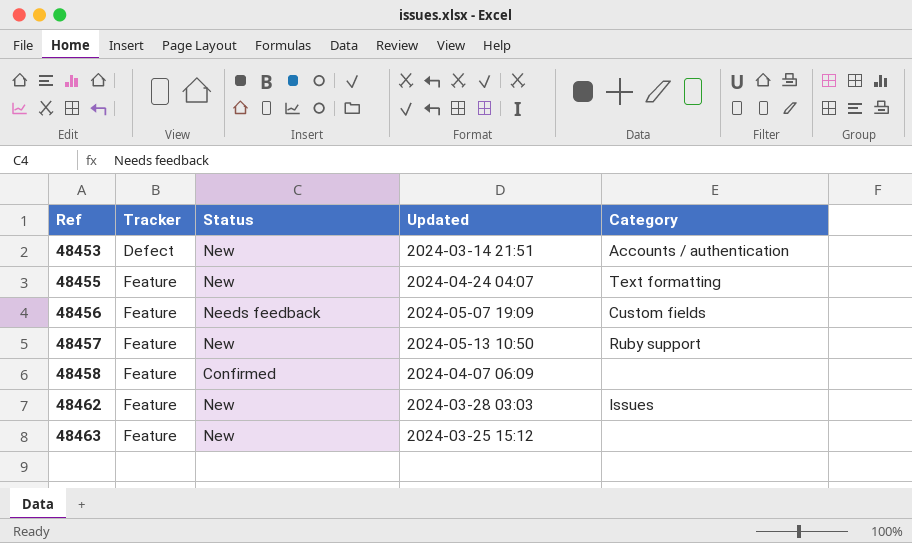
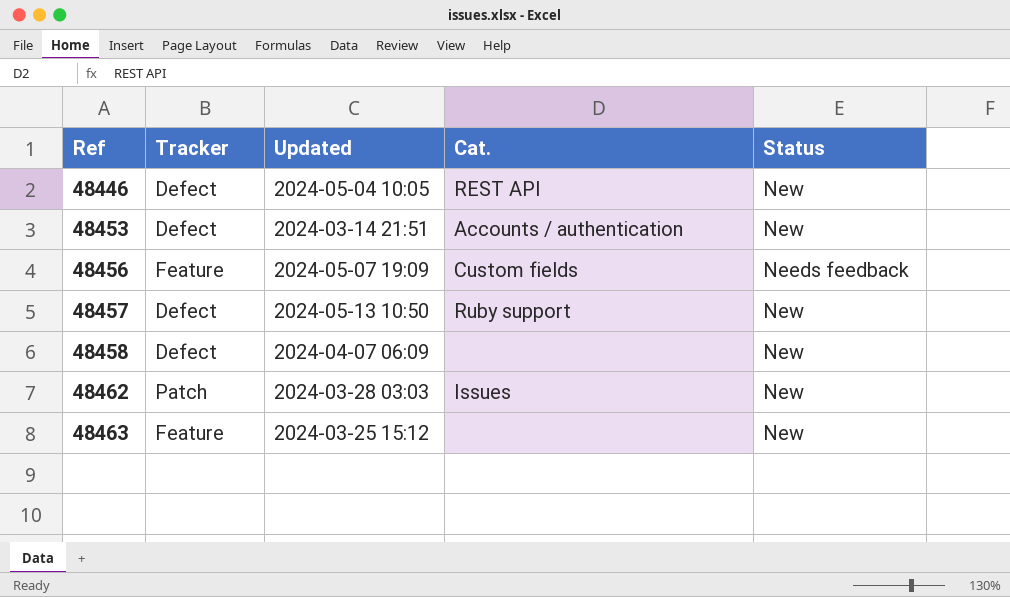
column name: Category -> Cat.
column Status | position: 3 -> 5
row 48455: Feature | New | 2024-04-24 04:07 | Text formatting -> none
row 48446: none -> Defect | 2024-05-04 10:05 | REST API | New
48457 | Tracker: Feature -> Defect
48458 | Tracker: Feature -> Defect
48458 | Status: Confirmed -> New
48462 | Tracker: Feature -> Patch

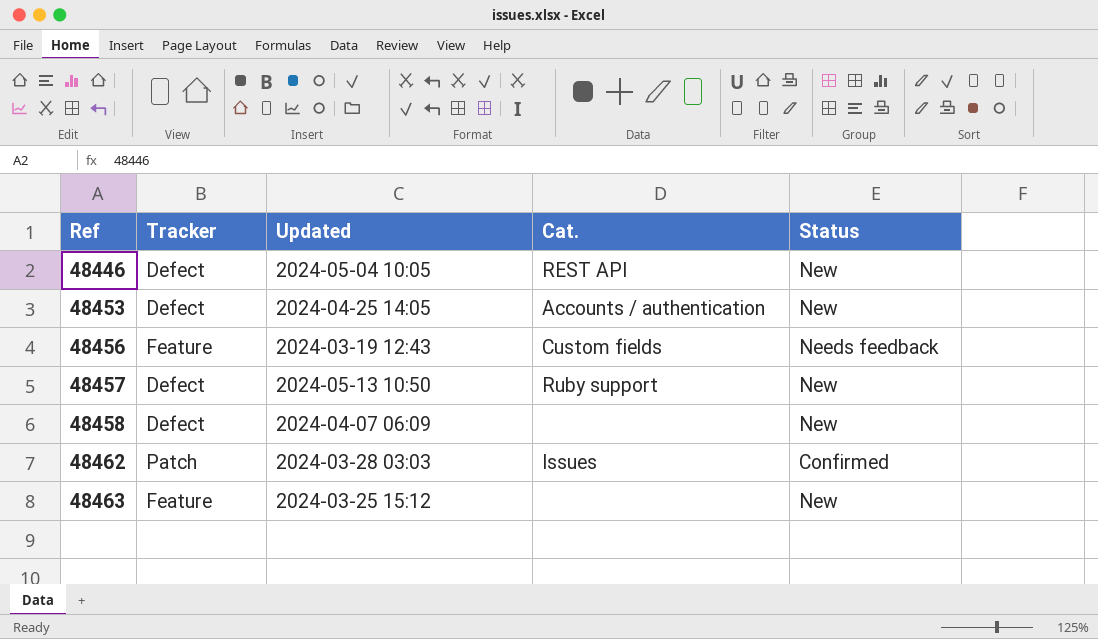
48453 | Updated: 2024-03-14 21:51 -> 2024-04-25 14:05
48456 | Updated: 2024-05-07 19:09 -> 2024-03-19 12:43
48462 | Status: New -> Confirmed

